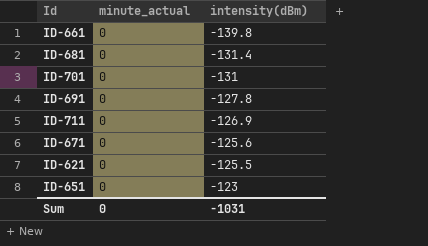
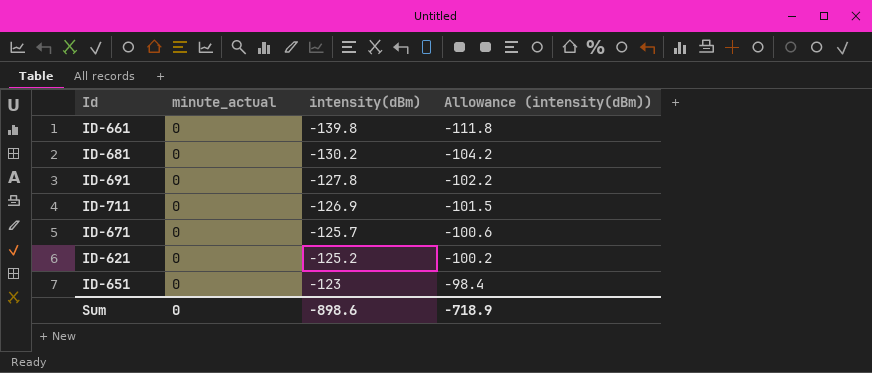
column Allowance (intensity(dBm)) | formula: none -> [intensity(dBm)] * 0.8
row ID-701: 0 | -131 -> none
ID-681 | intensity(dBm): -131.4 -> -130.2
ID-671 | intensity(dBm): -125.6 -> -125.7
ID-621 | intensity(dBm): -125.5 -> -125.2
Sum | intensity(dBm): -1031 -> -898.6

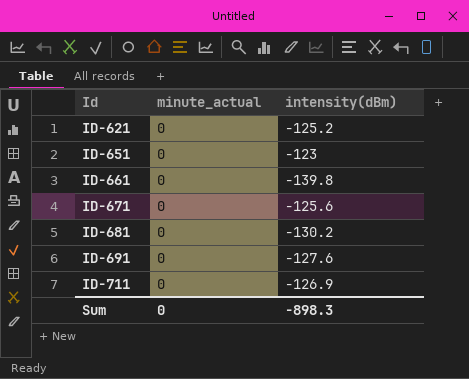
row order: intensity(dBm) ascending -> Id ascending
column Allowance (intensity(dBm)) | formula: [intensity(dBm)] * 0.8 -> none
ID-671 | intensity(dBm): -125.7 -> -125.6
ID-691 | intensity(dBm): -127.8 -> -127.6
Sum | intensity(dBm): -898.6 -> -898.3

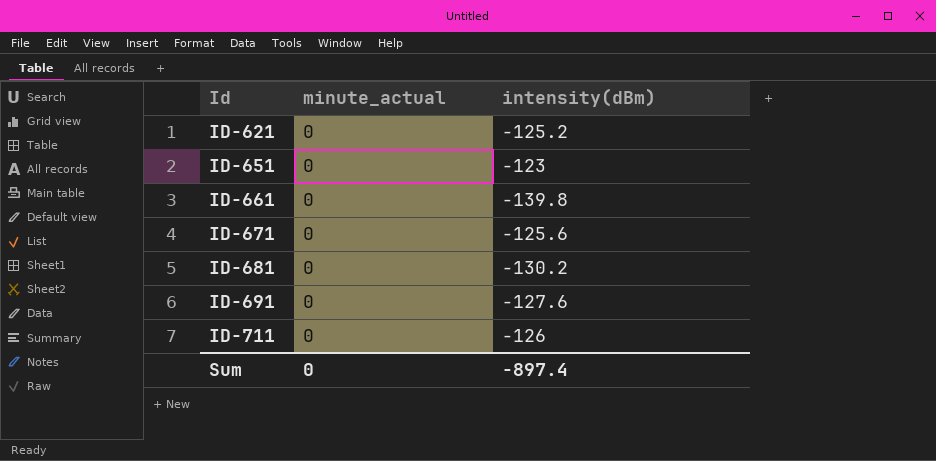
ID-711 | intensity(dBm): -126.9 -> -126
Sum | intensity(dBm): -898.3 -> -897.4

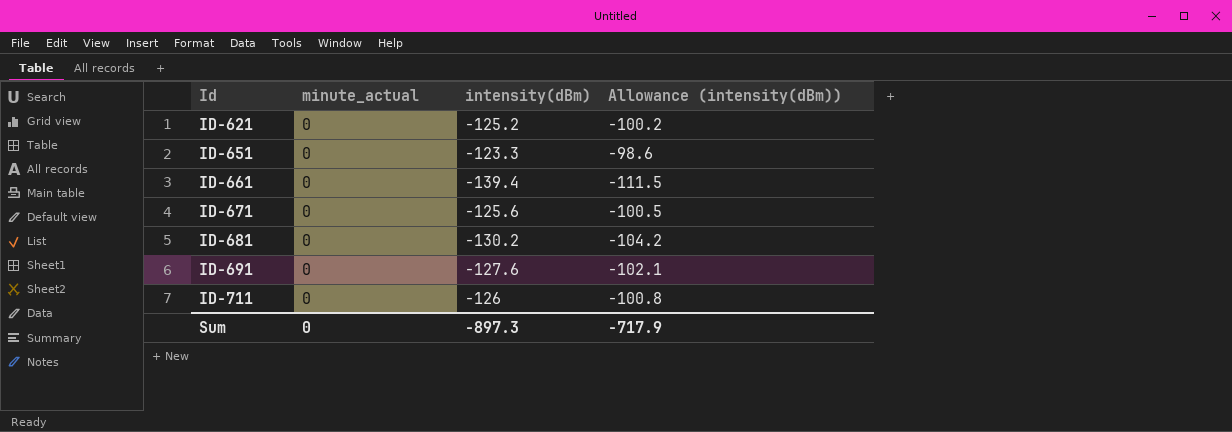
column Allowance (intensity(dBm)) | formula: none -> [intensity(dBm)] * 0.8
ID-651 | intensity(dBm): -123 -> -123.3
ID-661 | intensity(dBm): -139.8 -> -139.4
Sum | intensity(dBm): -897.4 -> -897.3

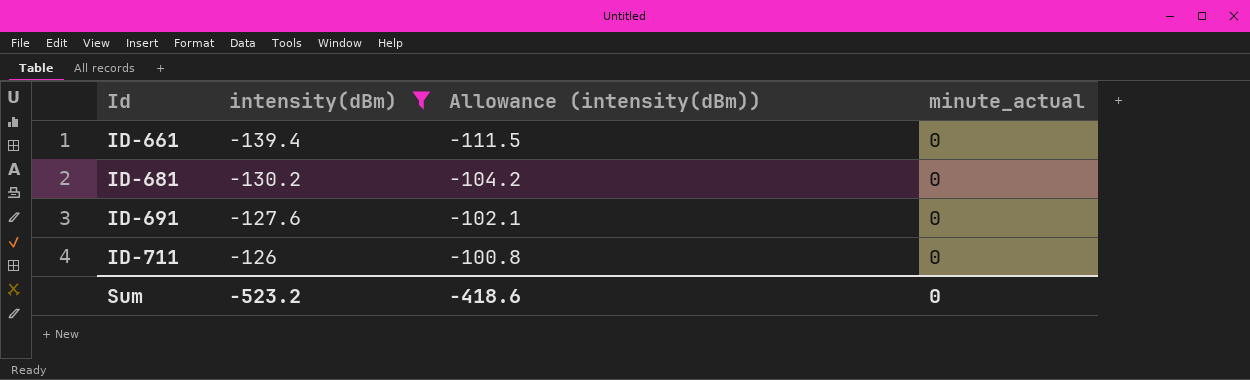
filter: none -> intensity(dBm) <= -126
column minute_actual | position: 2 -> 4
Sum | intensity(dBm): -897.3 -> -523.2
Sum | Allowance (intensity(dBm)): -717.9 -> -418.6

